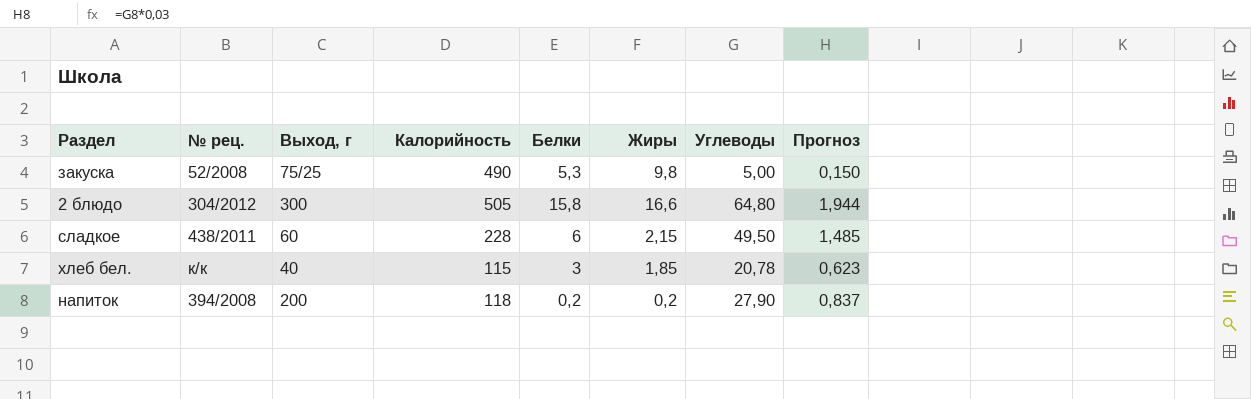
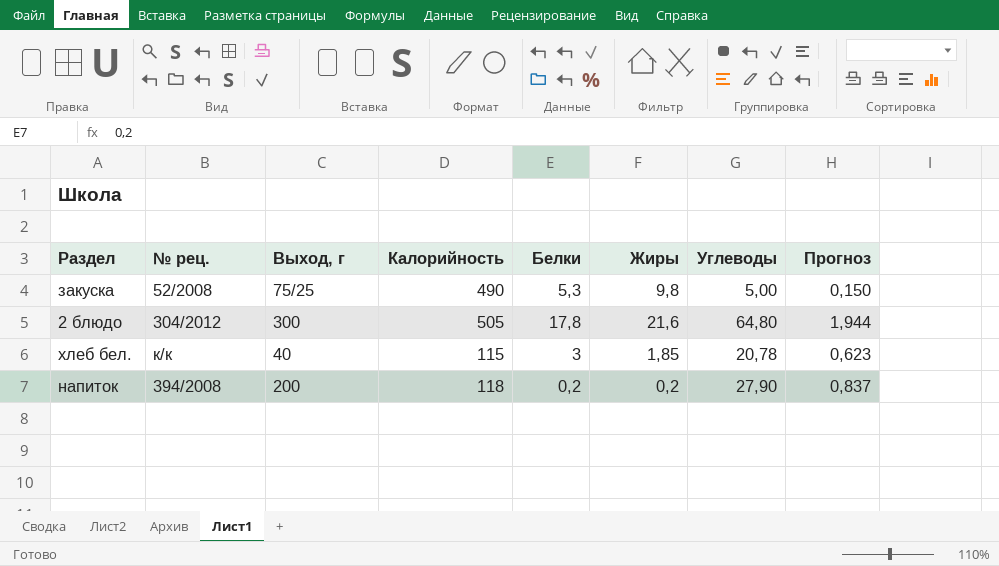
row сладкое: 438/2011 | 60 | 228 | 6 | 2,15 | 49,50 | 1,485 -> none
2 блюдо | Белки: 15,8 -> 17,8
2 блюдо | Жиры: 16,6 -> 21,6

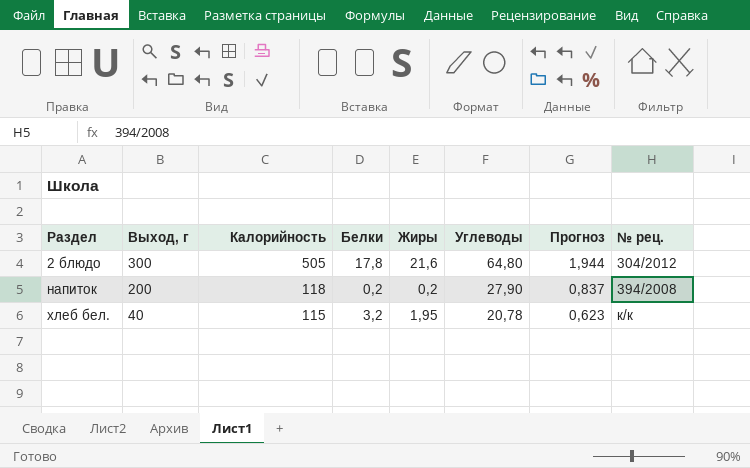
row order: none -> Раздел ascending
column № рец. | position: 2 -> 8
row закуска: 52/2008 | 75/25 | 490 | 5,3 | 9,8 | 5,00 | 0,150 -> none
хлеб бел. | Белки: 3 -> 3,2
хлеб бел. | Жиры: 1,85 -> 1,95

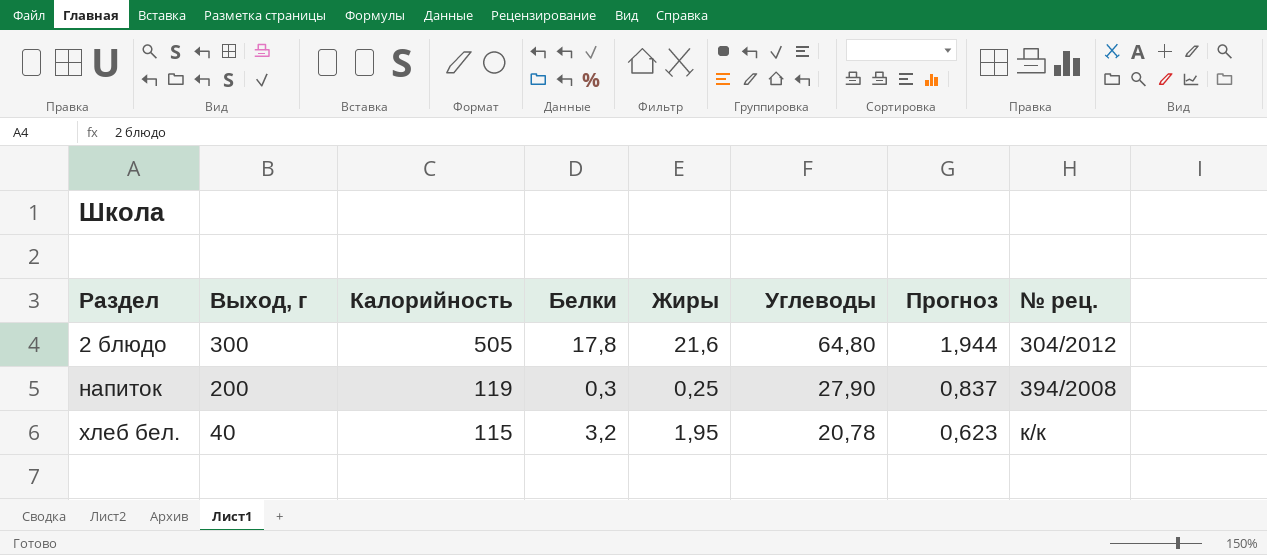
напиток | Калорийность: 118 -> 119
напиток | Белки: 0,2 -> 0,3
напиток | Жиры: 0,2 -> 0,25

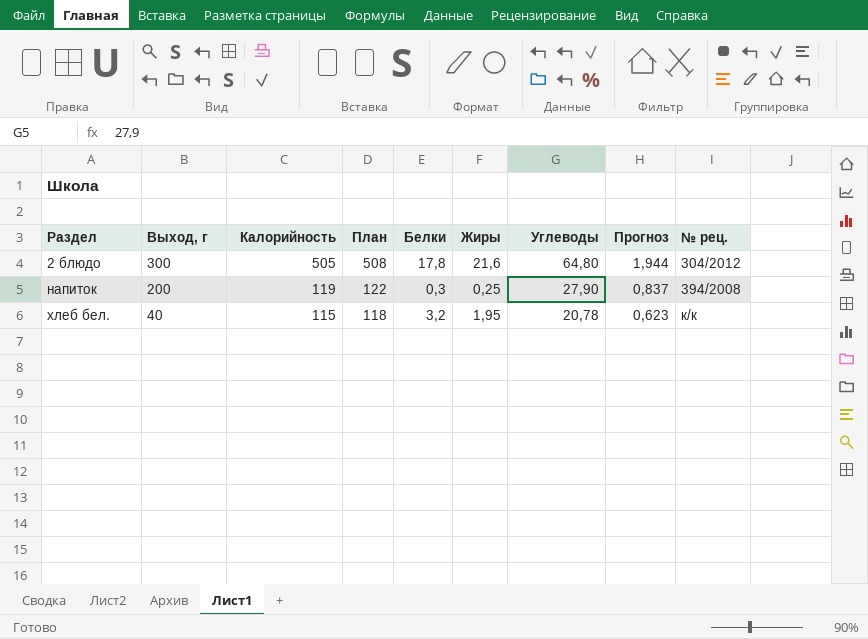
column План | formula: none -> [Калорийность] + 3

